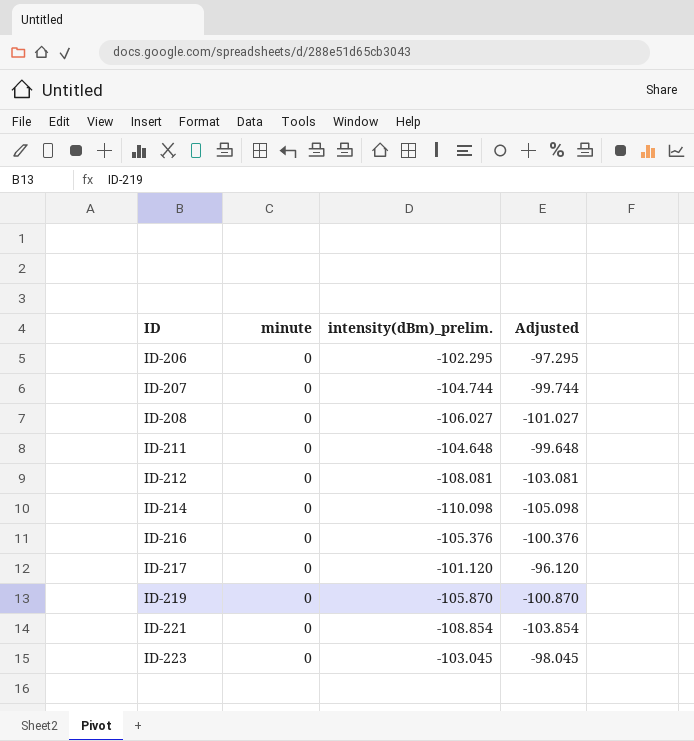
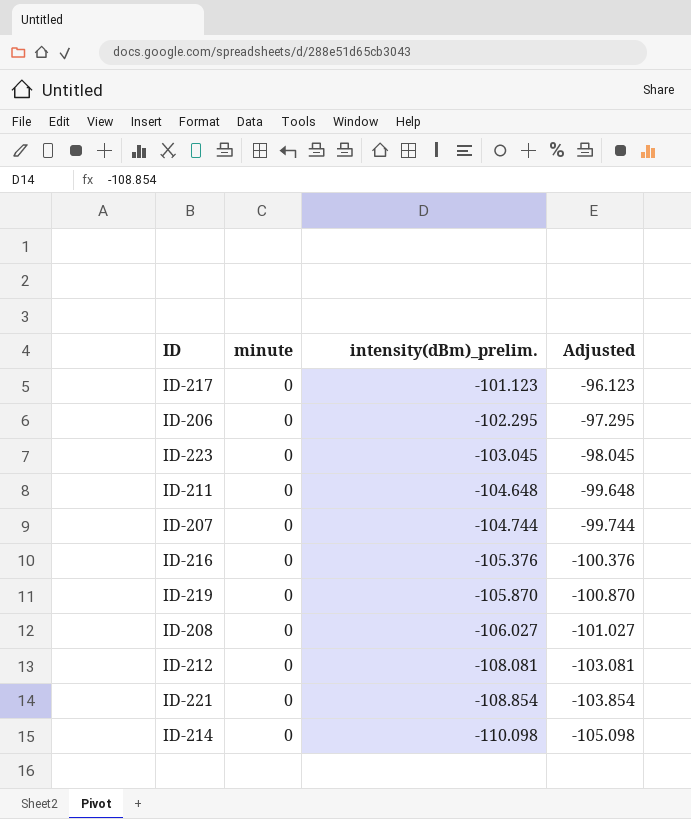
row order: ID ascending -> intensity(dBm)_prelim. descending
ID-217 | intensity(dBm)_prelim.: -101.120 -> -101.123
ID-217 | Adjusted: -96.120 -> -96.123

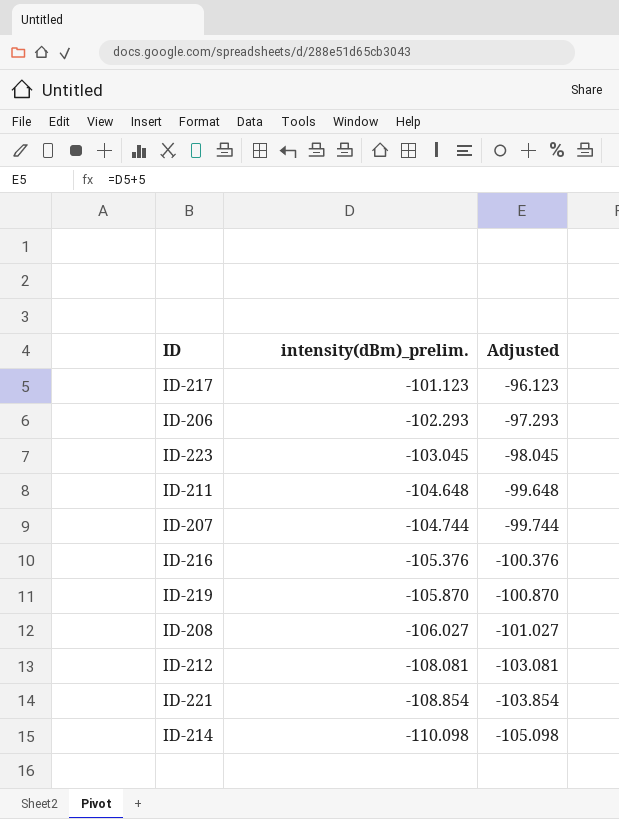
column minute | position: 2 -> none
ID-206 | intensity(dBm)_prelim.: -102.295 -> -102.293
ID-206 | Adjusted: -97.295 -> -97.293

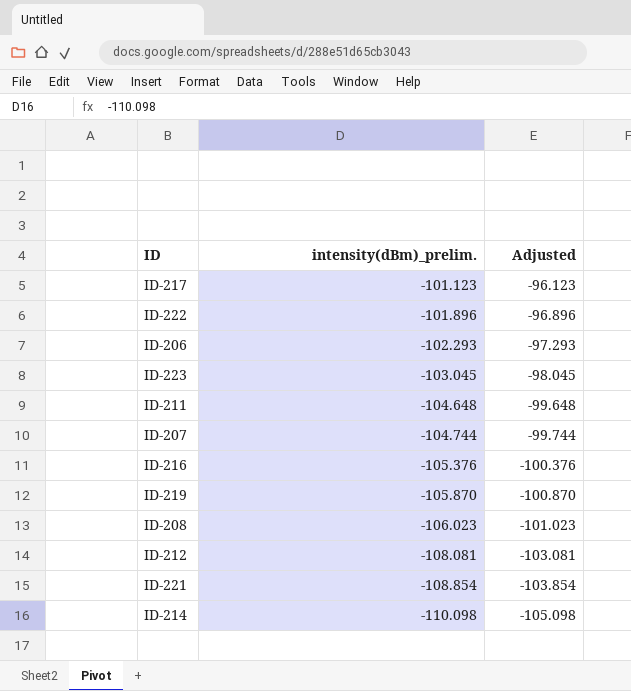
row ID-222: none -> -101.896 | -96.896
ID-208 | intensity(dBm)_prelim.: -106.027 -> -106.023
ID-208 | Adjusted: -101.027 -> -101.023

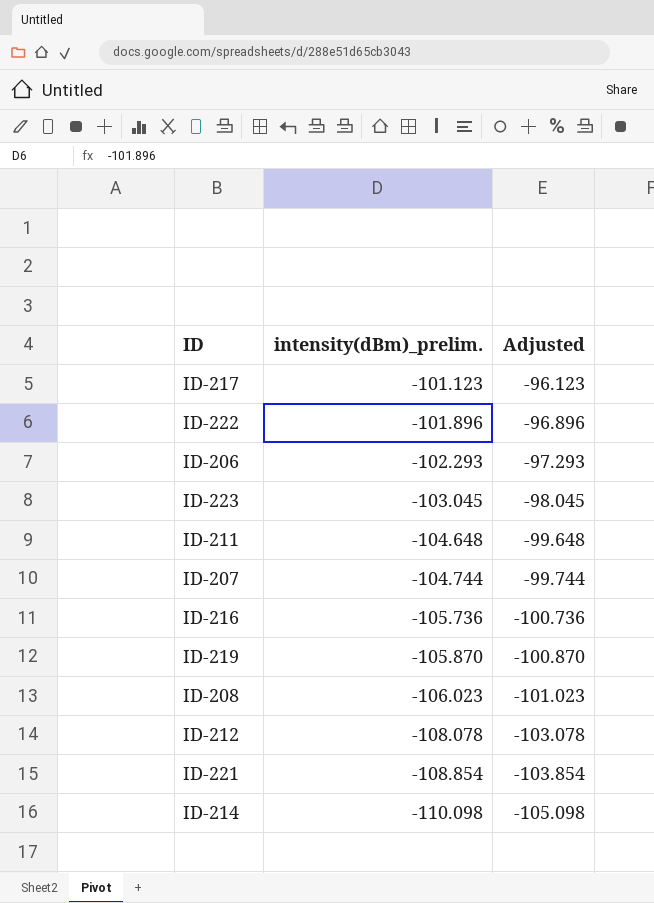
ID-216 | intensity(dBm)_prelim.: -105.376 -> -105.736
ID-216 | Adjusted: -100.376 -> -100.736
ID-212 | intensity(dBm)_prelim.: -108.081 -> -108.078
ID-212 | Adjusted: -103.081 -> -103.078

